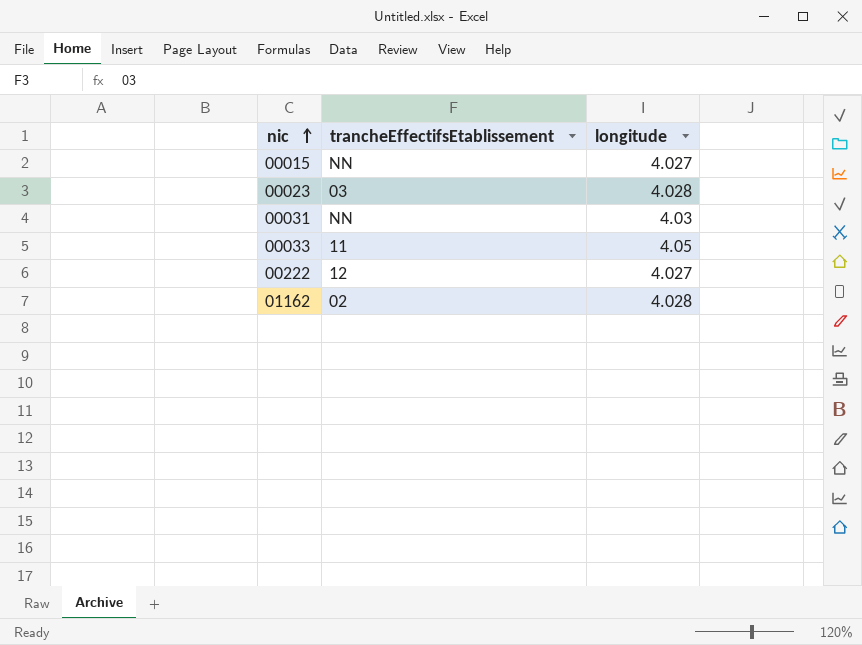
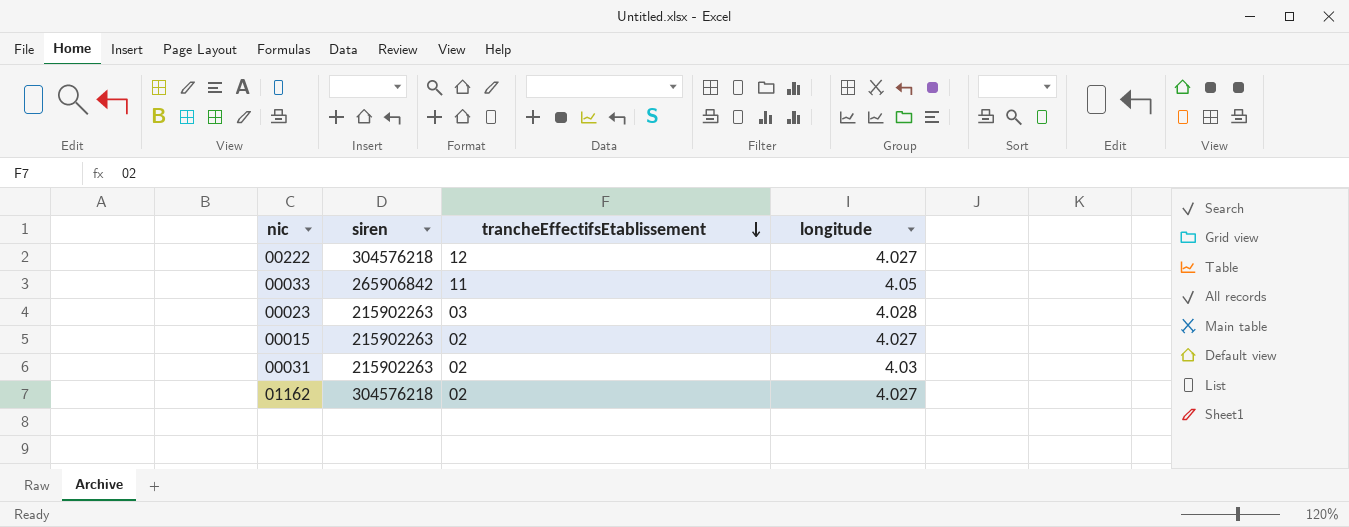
row order: nic ascending -> trancheEffectifsEtablissement descending
column siren | position: none -> 2
00015 | trancheEffectifsEtablissement: NN -> 02
00031 | trancheEffectifsEtablissement: NN -> 02
01162 | longitude: 4.028 -> 4.027

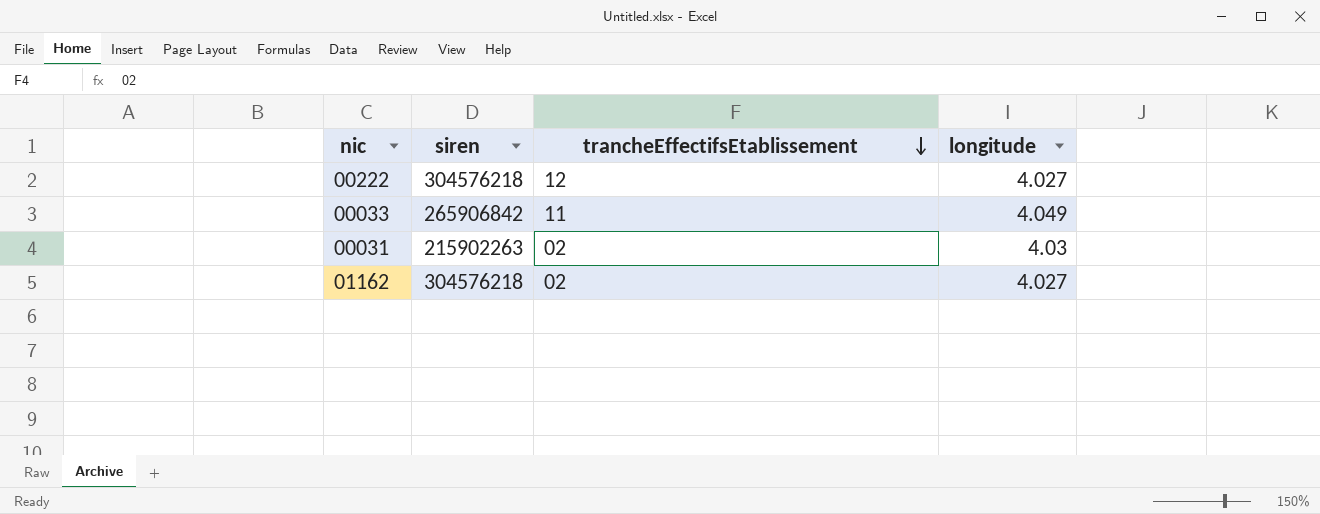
row 00023: 215902263 | 03 | 4.028 -> none
row 00015: 215902263 | 02 | 4.027 -> none
00033 | longitude: 4.05 -> 4.049

